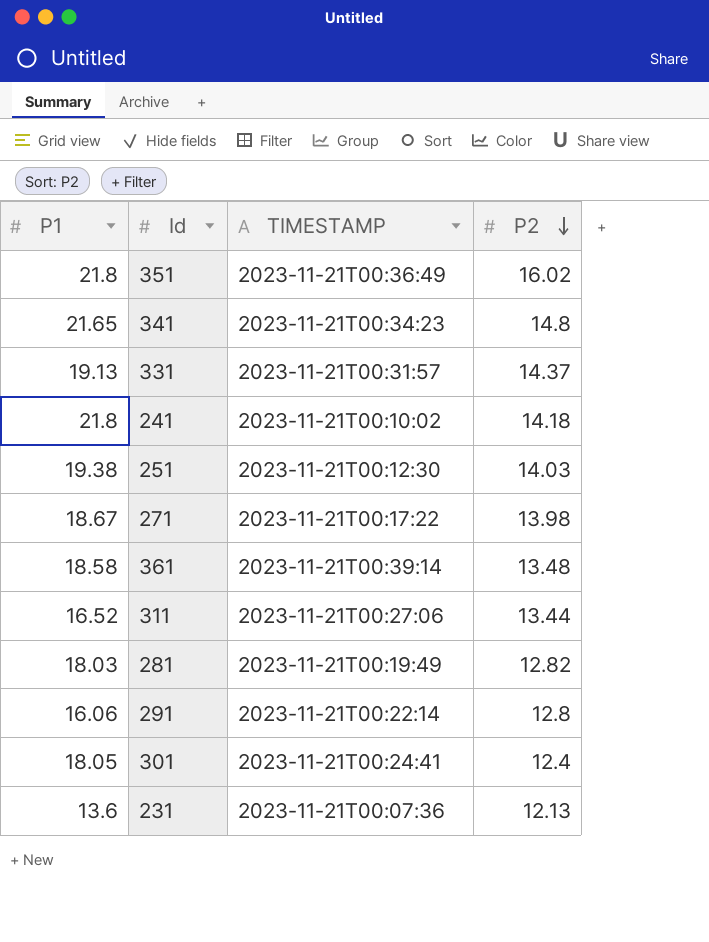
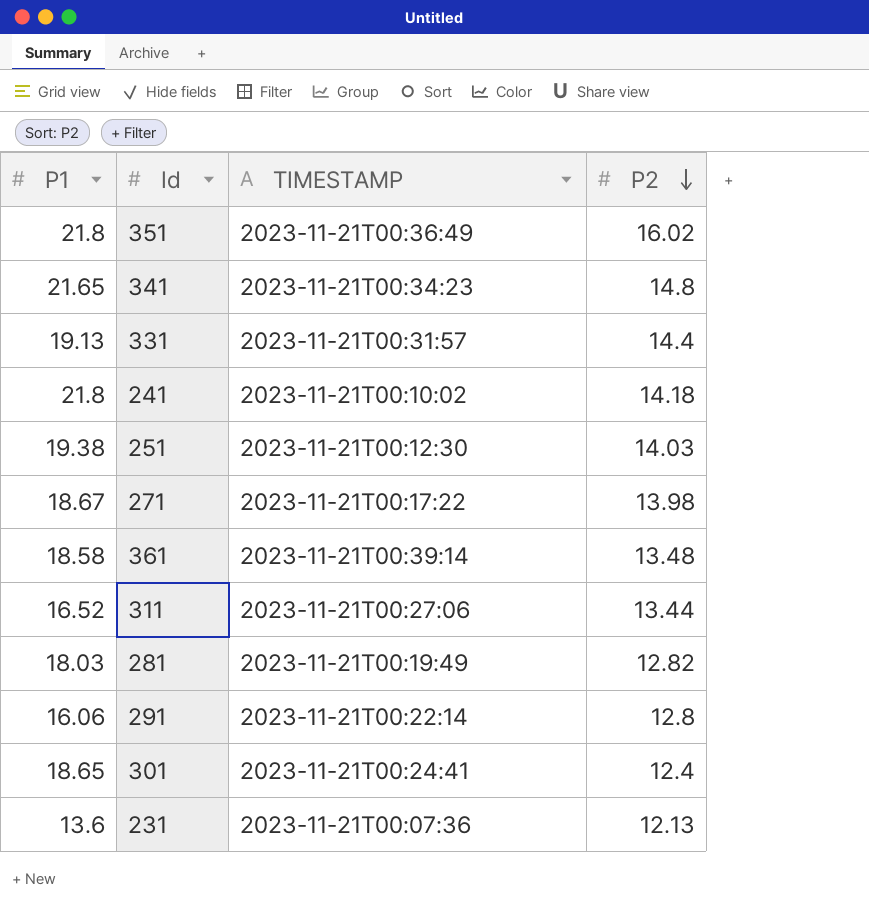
331 | P2: 14.37 -> 14.4
301 | P1: 18.05 -> 18.65

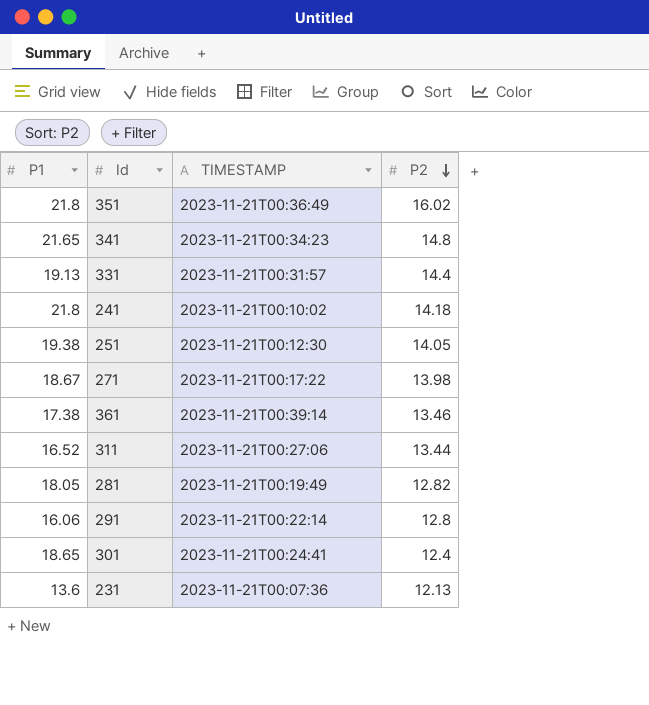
251 | P2: 14.03 -> 14.05
361 | P1: 18.58 -> 17.38
361 | P2: 13.48 -> 13.46
281 | P1: 18.03 -> 18.05

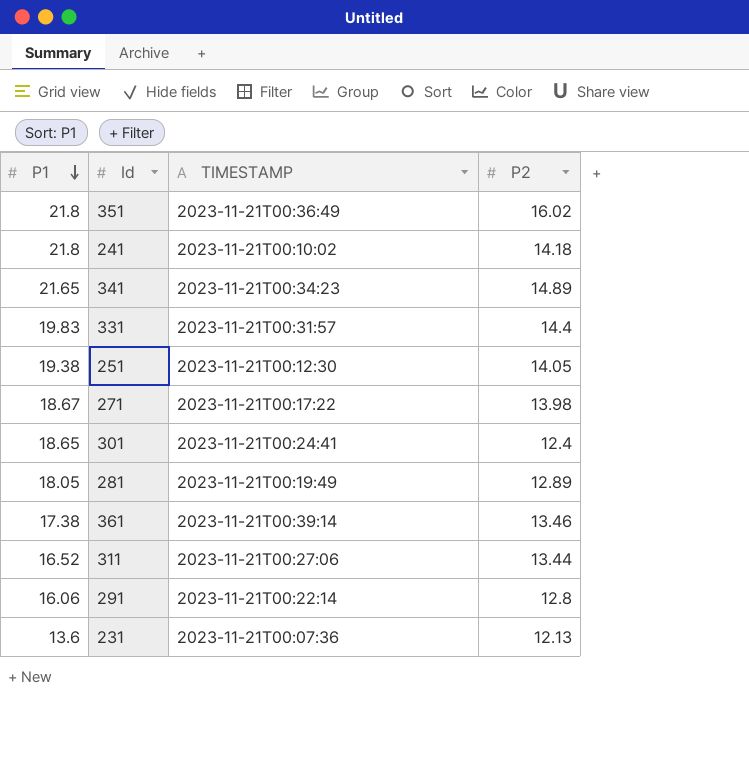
row order: P2 descending -> P1 descending
341 | P2: 14.8 -> 14.89
331 | P1: 19.13 -> 19.83
281 | P2: 12.82 -> 12.89

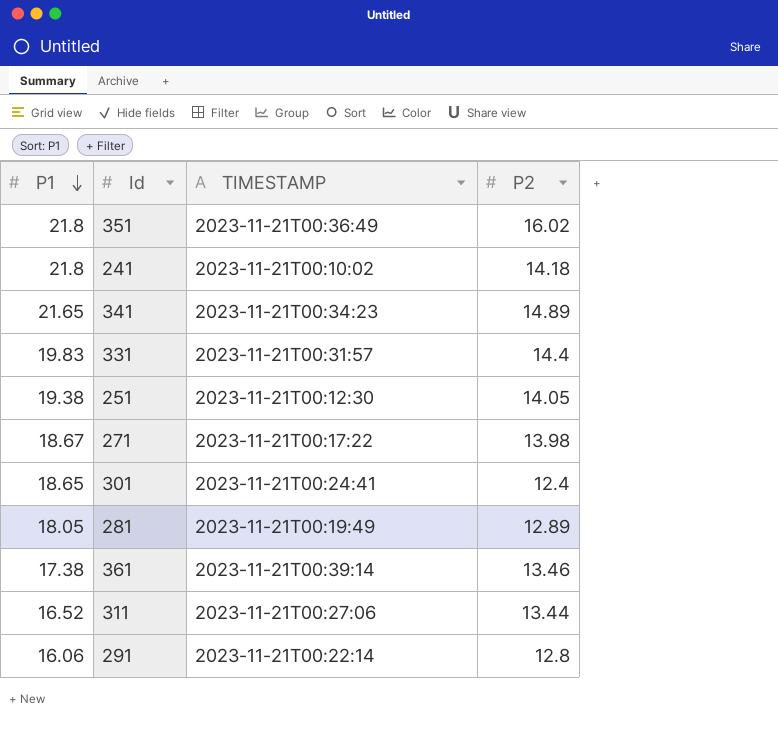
row 231: 13.6 | 2023-11-21T00:07:36 | 12.13 -> none

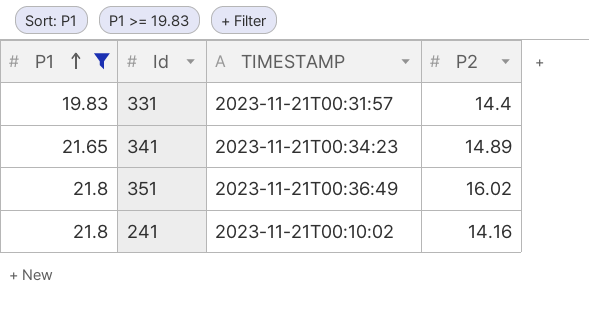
filter: none -> P1 >= 19.83
row order: P1 descending -> P1 ascending
241 | P2: 14.18 -> 14.16

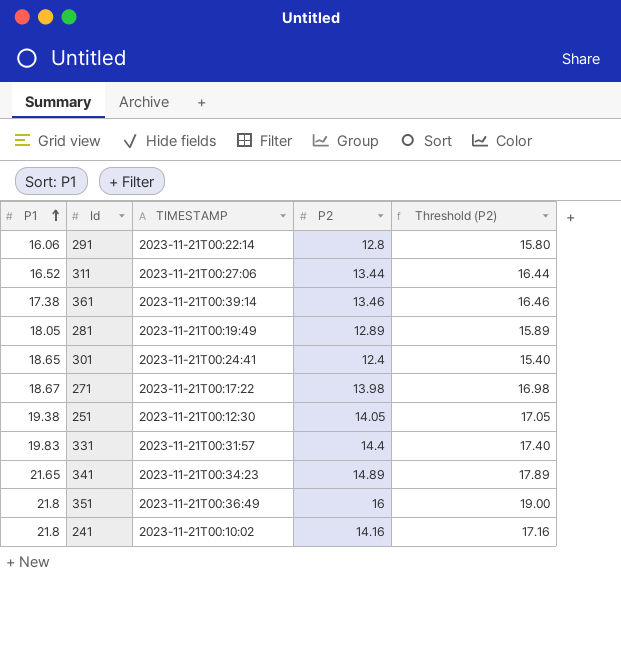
filter: P1 >= 19.83 -> none
column Threshold (P2) | formula: none -> [P2] + 3
351 | P2: 16.02 -> 16

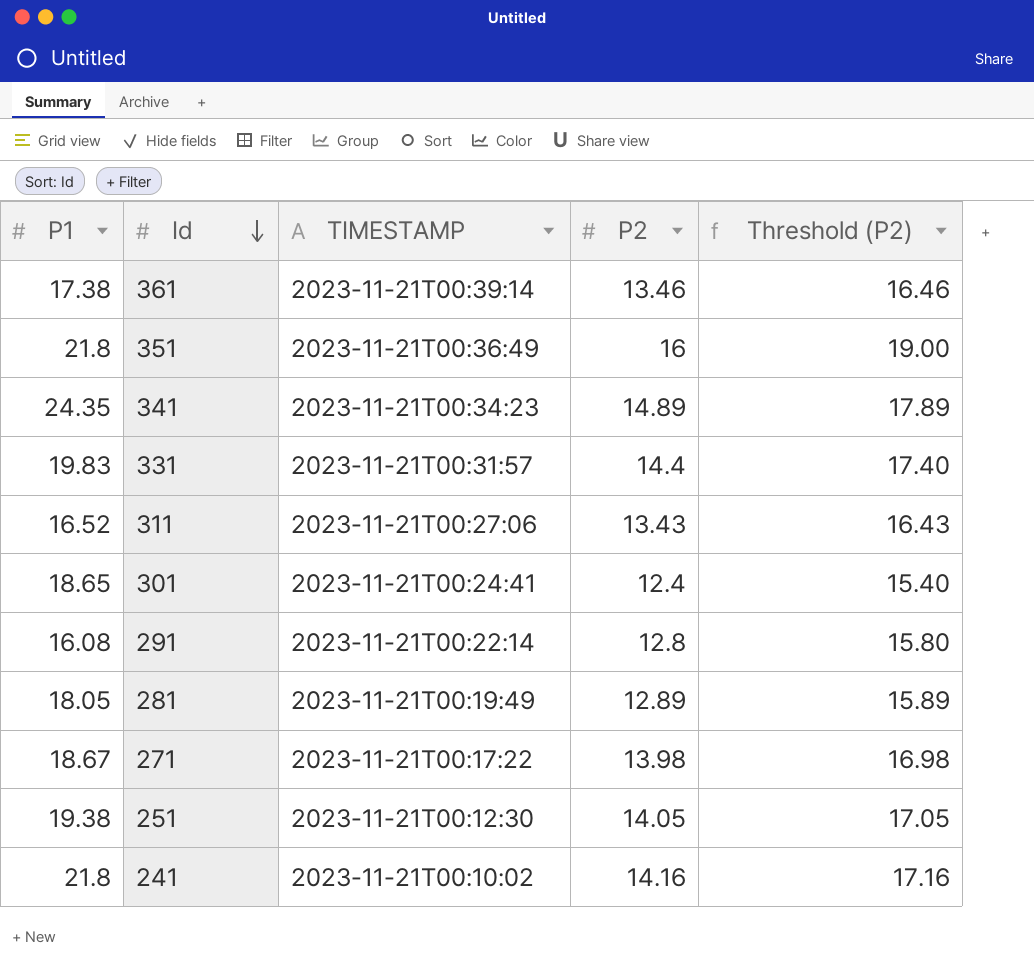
row order: P1 ascending -> Id descending
341 | P1: 21.65 -> 24.35
311 | P2: 13.44 -> 13.43
311 | Threshold (P2): 16.44 -> 16.43
291 | P1: 16.06 -> 16.08

